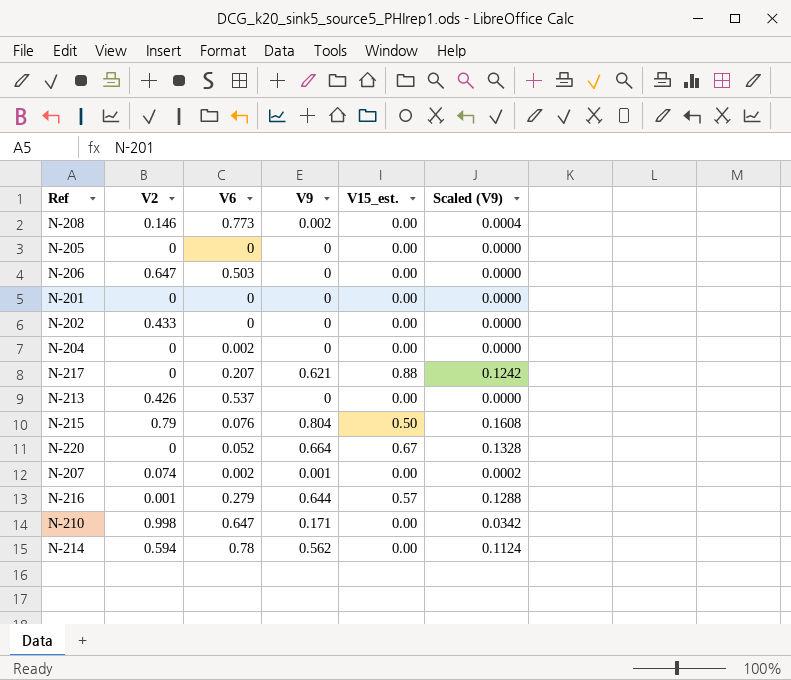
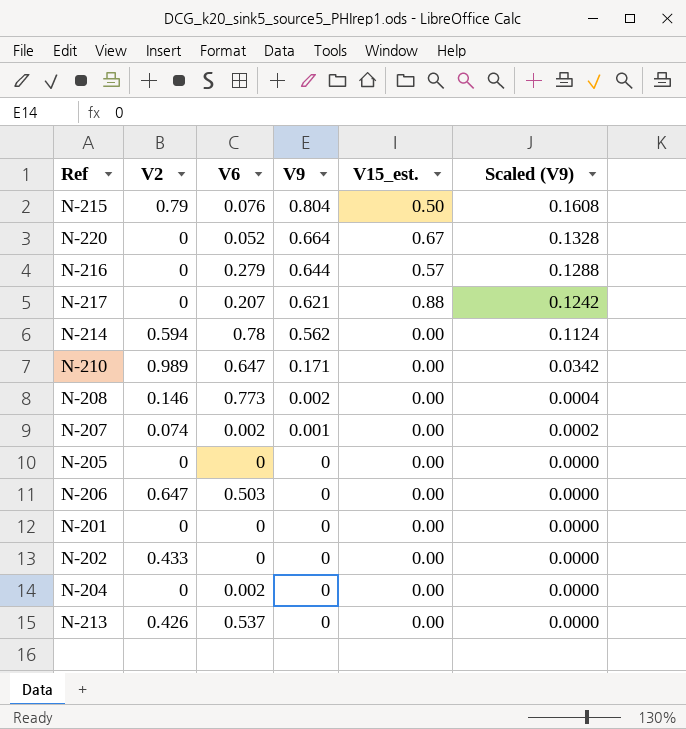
row order: none -> V9 descending
N-216 | V2: 0.001 -> 0
N-210 | V2: 0.998 -> 0.989

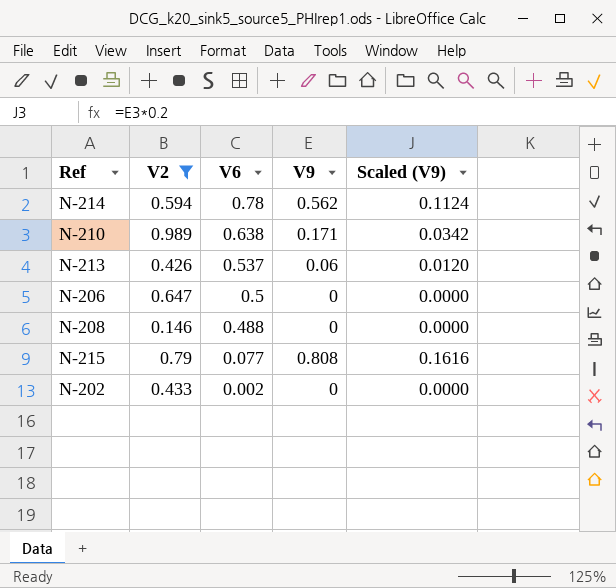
filter: none -> V2 >= 0.146
row order: V9 descending -> V6 descending
column V15_est. | position: 5 -> none
N-210 | V6: 0.647 -> 0.638
N-213 | V9: 0 -> 0.06
N-213 | Scaled (V9): 0.0000 -> 0.0120
N-206 | V6: 0.503 -> 0.5
N-208 | V6: 0.773 -> 0.488
N-208 | V9: 0.002 -> 0
N-208 | Scaled (V9): 0.0004 -> 0.0000
N-215 | V6: 0.076 -> 0.077
N-215 | V9: 0.804 -> 0.808
N-215 | Scaled (V9): 0.1608 -> 0.1616
N-202 | V6: 0 -> 0.002

